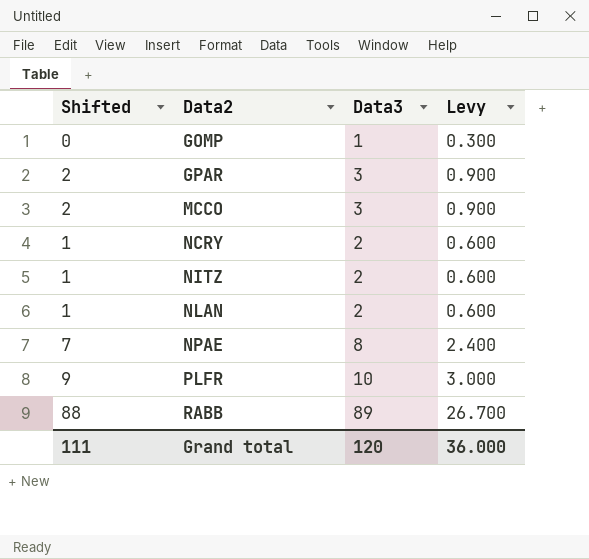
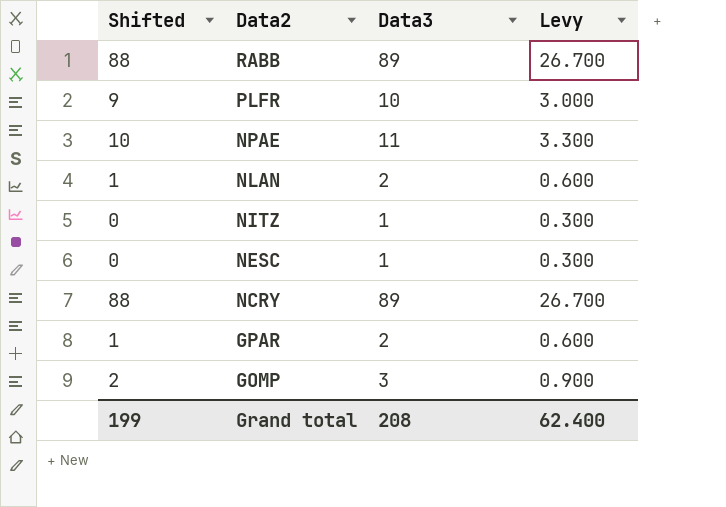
row order: Data2 ascending -> Data2 descending
row MCCO: 2 | 3 | 0.900 -> none
NPAE | Shifted: 7 -> 10
NPAE | Data3: 8 -> 11
NPAE | Levy: 2.400 -> 3.300
NITZ | Shifted: 1 -> 0
NITZ | Data3: 2 -> 1
NITZ | Levy: 0.600 -> 0.300
row NESC: none -> 0 | 1 | 0.300
NCRY | Shifted: 1 -> 88
NCRY | Data3: 2 -> 89
NCRY | Levy: 0.600 -> 26.700
GPAR | Shifted: 2 -> 1
GPAR | Data3: 3 -> 2
GPAR | Levy: 0.900 -> 0.600
GOMP | Shifted: 0 -> 2
GOMP | Data3: 1 -> 3
GOMP | Levy: 0.300 -> 0.900
Grand total | Shifted: 111 -> 199
Grand total | Data3: 120 -> 208
Grand total | Levy: 36.000 -> 62.400

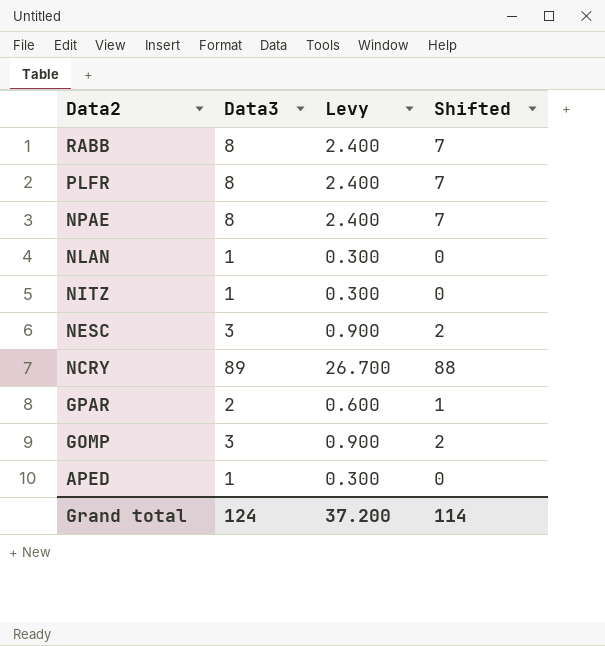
column Shifted | position: 1 -> 4
RABB | Data3: 89 -> 8
RABB | Levy: 26.700 -> 2.400
RABB | Shifted: 88 -> 7
PLFR | Data3: 10 -> 8
PLFR | Levy: 3.000 -> 2.400
PLFR | Shifted: 9 -> 7
NPAE | Data3: 11 -> 8
NPAE | Levy: 3.300 -> 2.400
NPAE | Shifted: 10 -> 7
NLAN | Data3: 2 -> 1
NLAN | Levy: 0.600 -> 0.300
NLAN | Shifted: 1 -> 0
NESC | Data3: 1 -> 3
NESC | Levy: 0.300 -> 0.900
NESC | Shifted: 0 -> 2
row APED: none -> 1 | 0.300 | 0
Grand total | Data3: 208 -> 124
Grand total | Levy: 62.400 -> 37.200
Grand total | Shifted: 199 -> 114

